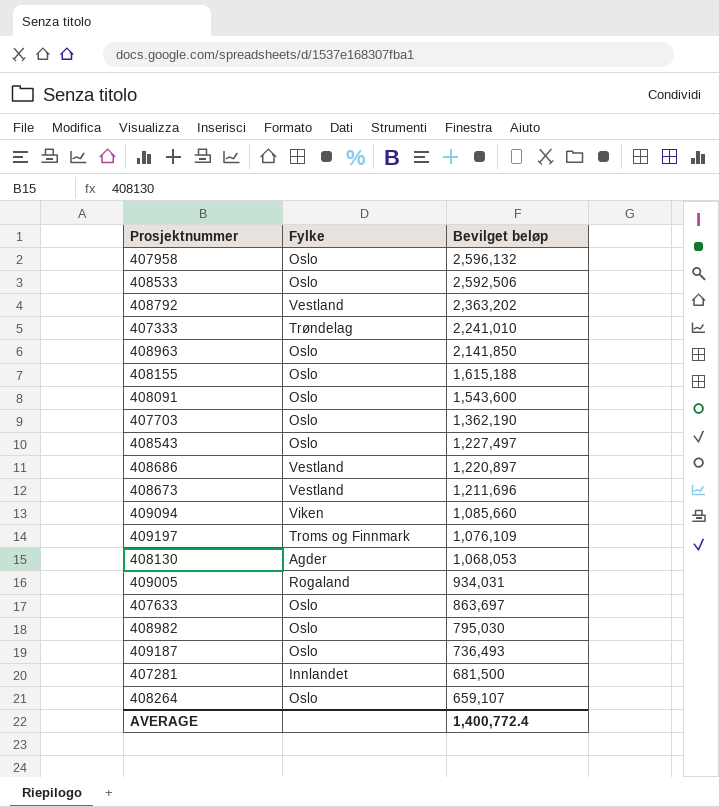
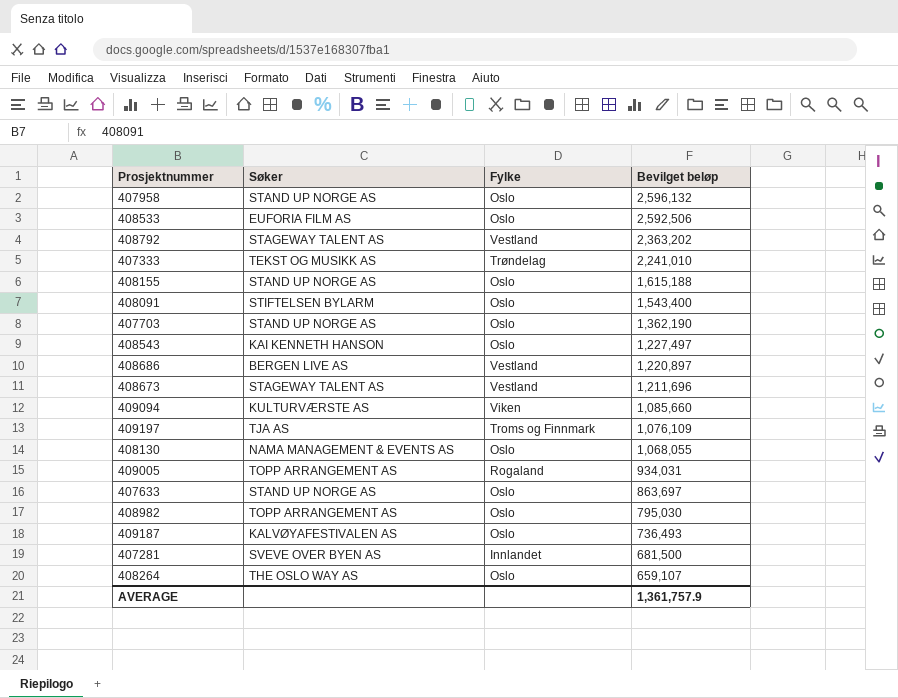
column Søker | position: none -> 2
row 408963: Oslo | 2,141,850 -> none
408091 | Bevilget beløp: 1,543,600 -> 1,543,400
408130 | Fylke: Agder -> Oslo
408130 | Bevilget beløp: 1,068,053 -> 1,068,055
AVERAGE | Bevilget beløp: 1,400,772.4 -> 1,361,757.9

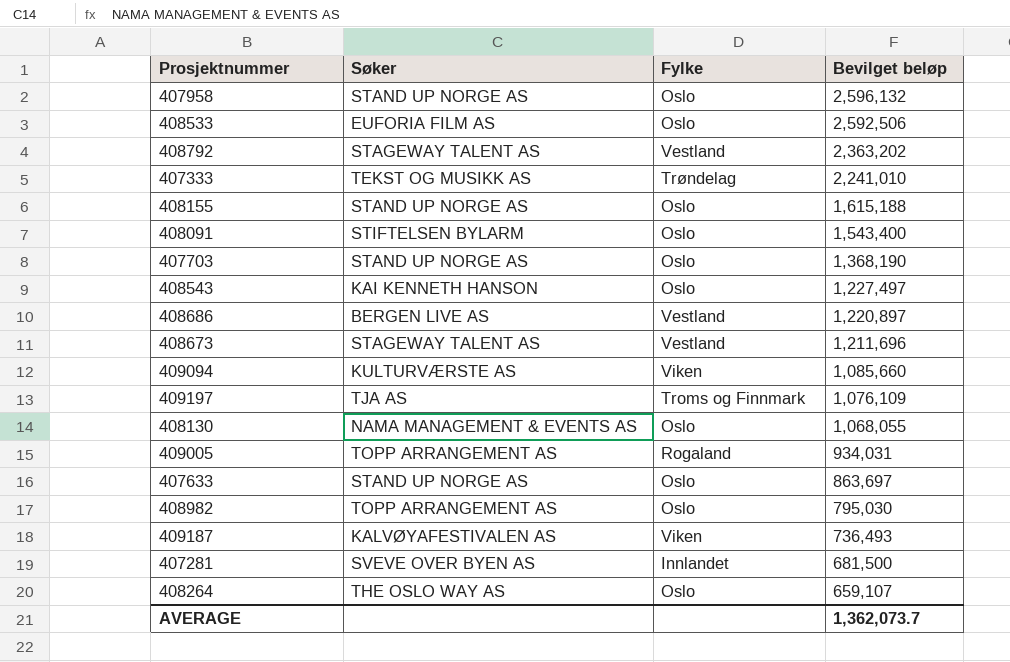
407703 | Bevilget beløp: 1,362,190 -> 1,368,190
409187 | Fylke: Oslo -> Viken
AVERAGE | Bevilget beløp: 1,361,757.9 -> 1,362,073.7

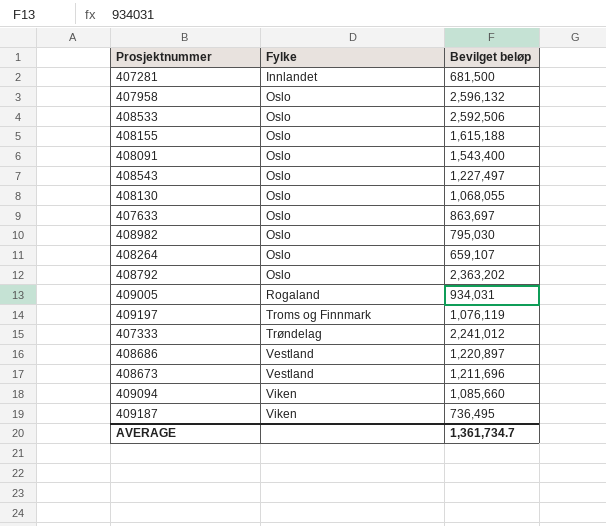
row order: Bevilget beløp descending -> Fylke ascending
column Søker | position: 2 -> none
row 407703: STAND UP NORGE AS | Oslo | 1,368,190 -> none
408792 | Fylke: Vestland -> Oslo
409197 | Bevilget beløp: 1,076,109 -> 1,076,119
407333 | Bevilget beløp: 2,241,010 -> 2,241,012
409187 | Bevilget beløp: 736,493 -> 736,495
AVERAGE | Bevilget beløp: 1,362,073.7 -> 1,361,734.7

